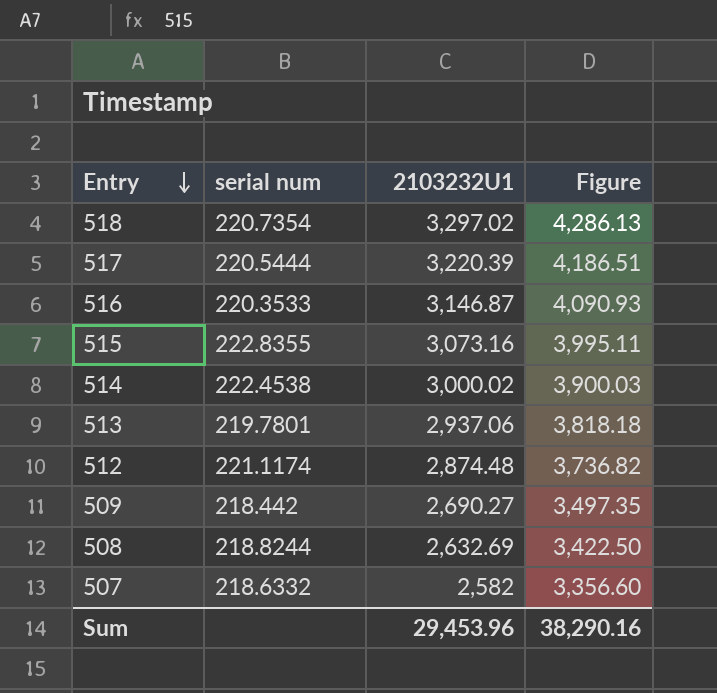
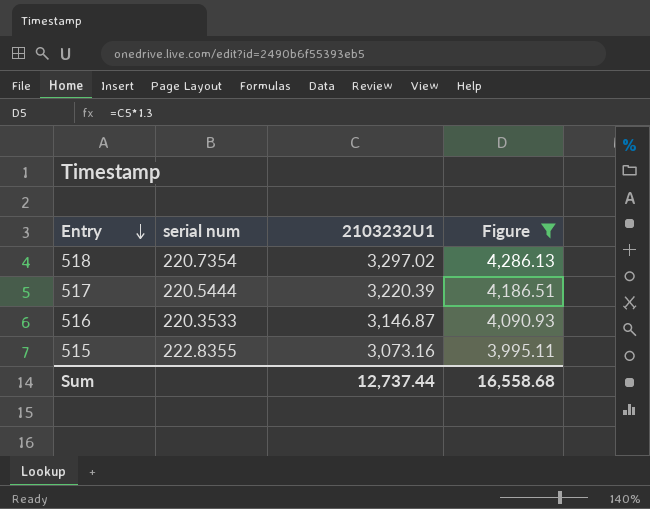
filter: none -> Figure >= 3,995.11
Sum | 2103232U1: 29,453.96 -> 12,737.44
Sum | Figure: 38,290.16 -> 16,558.68

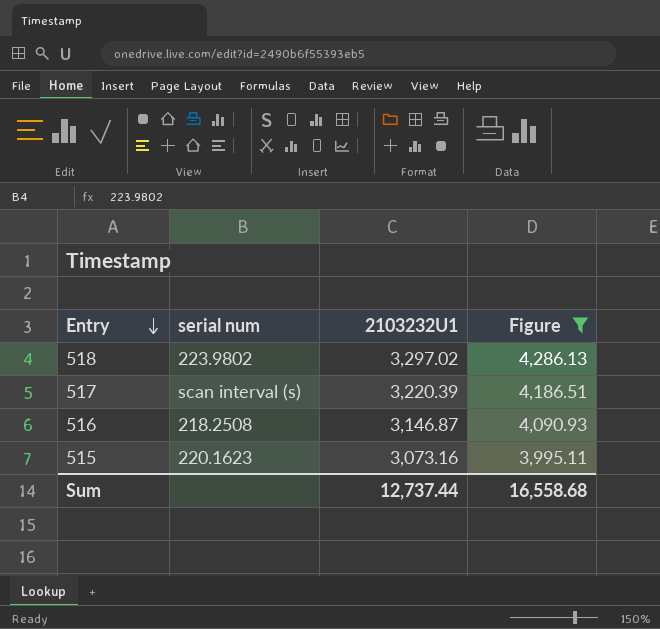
518 | serial num: 220.7354 -> 223.9802
517 | serial num: 220.5444 -> scan interval (s)
516 | serial num: 220.3533 -> 218.2508
515 | serial num: 222.8355 -> 220.1623

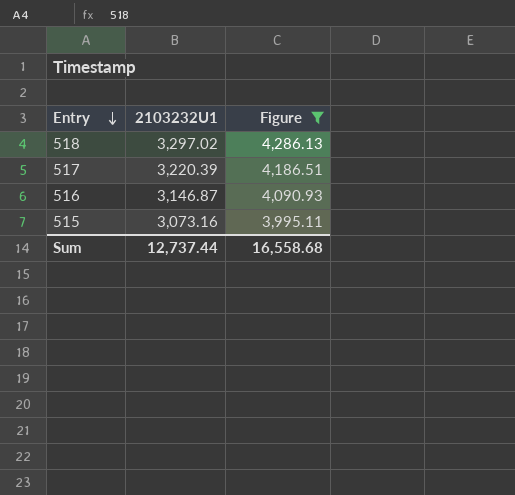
column serial num | position: 2 -> none

